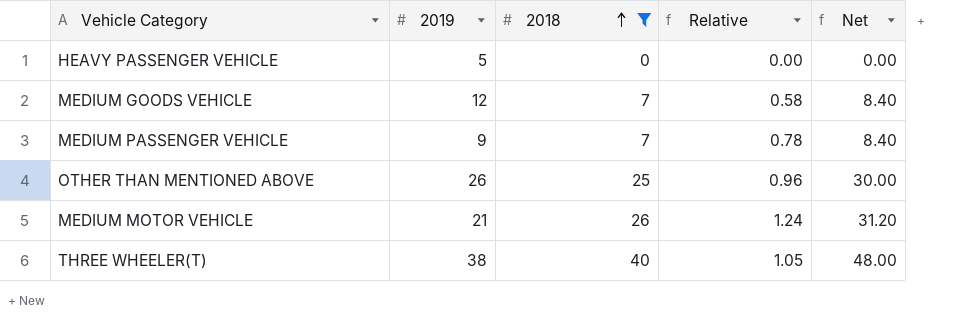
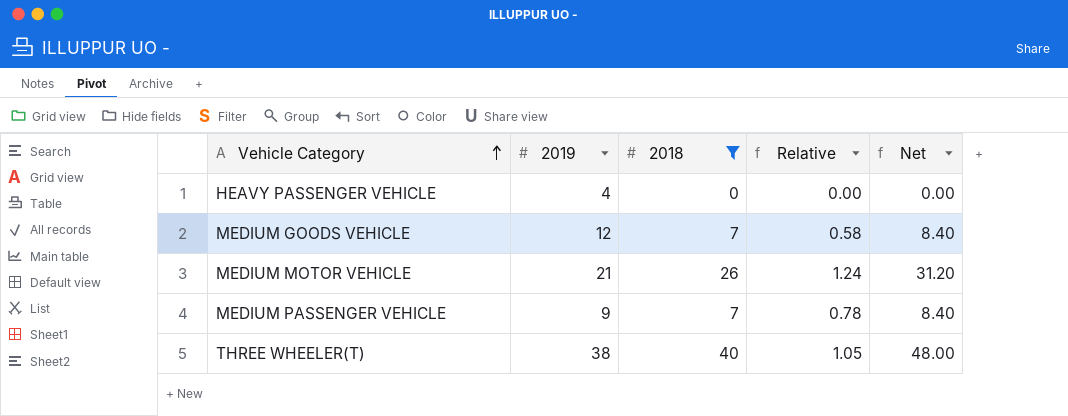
row order: 2018 ascending -> Vehicle Category ascending
row OTHER THAN MENTIONED ABOVE: 26 | 25 | 0.96 | 30.00 -> none
HEAVY PASSENGER VEHICLE | 2019: 5 -> 4

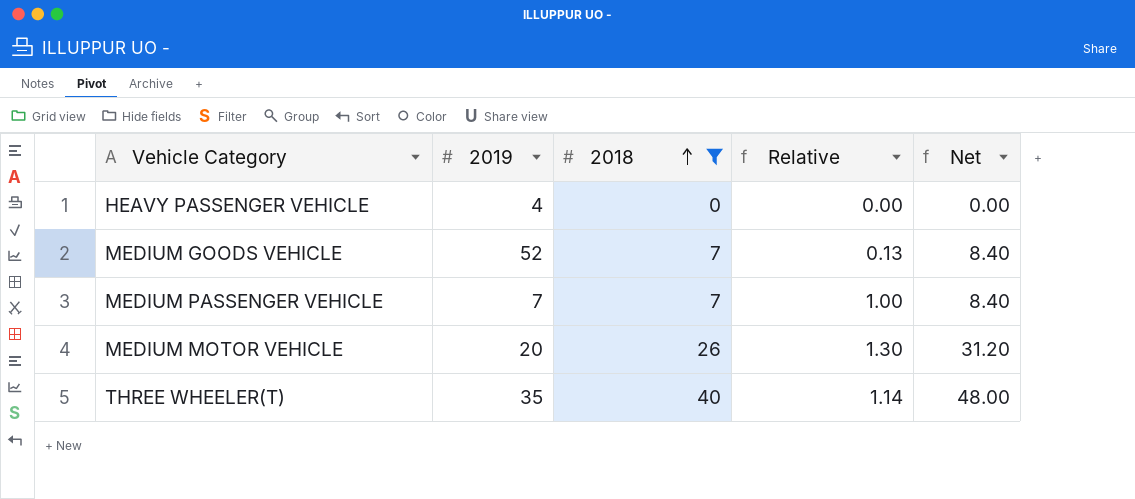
row order: Vehicle Category ascending -> 2018 ascending
MEDIUM GOODS VEHICLE | 2019: 12 -> 52
MEDIUM GOODS VEHICLE | Relative: 0.58 -> 0.13
MEDIUM PASSENGER VEHICLE | 2019: 9 -> 7
MEDIUM PASSENGER VEHICLE | Relative: 0.78 -> 1.00
MEDIUM MOTOR VEHICLE | 2019: 21 -> 20
MEDIUM MOTOR VEHICLE | Relative: 1.24 -> 1.30
THREE WHEELER(T) | 2019: 38 -> 35
THREE WHEELER(T) | Relative: 1.05 -> 1.14

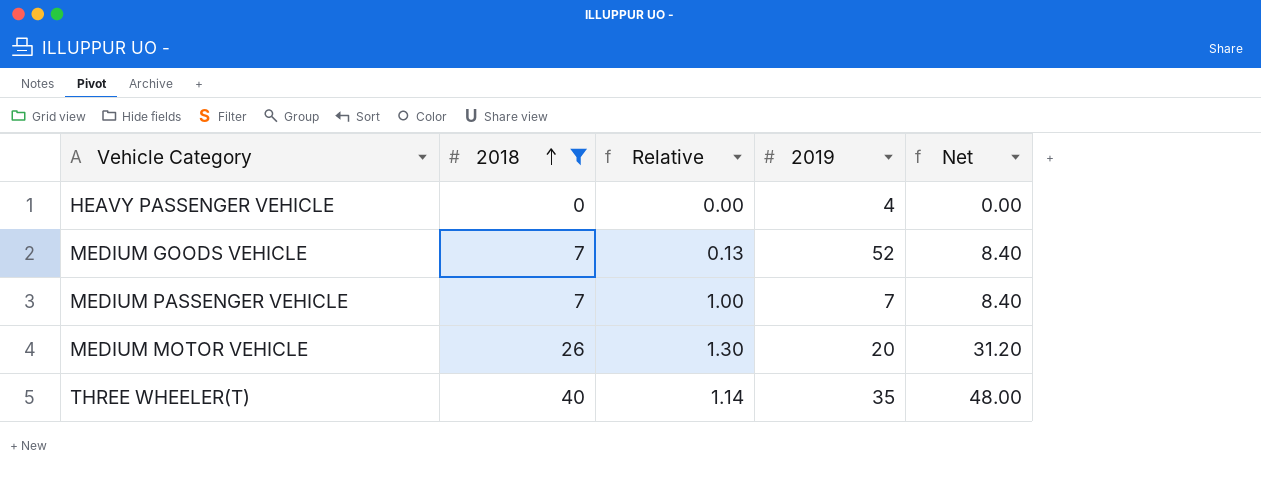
column 2019 | position: 2 -> 4

